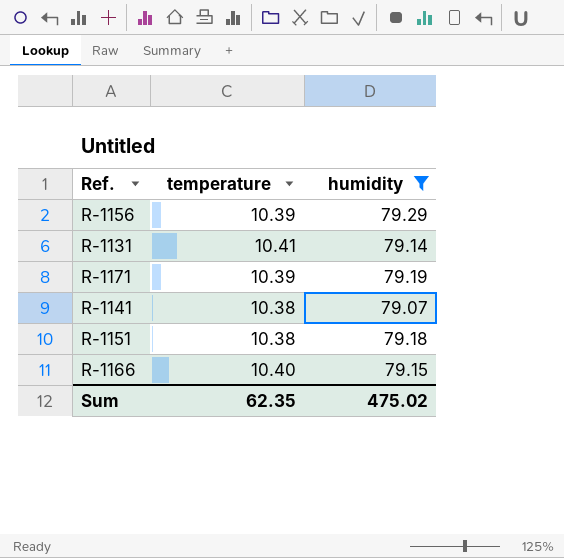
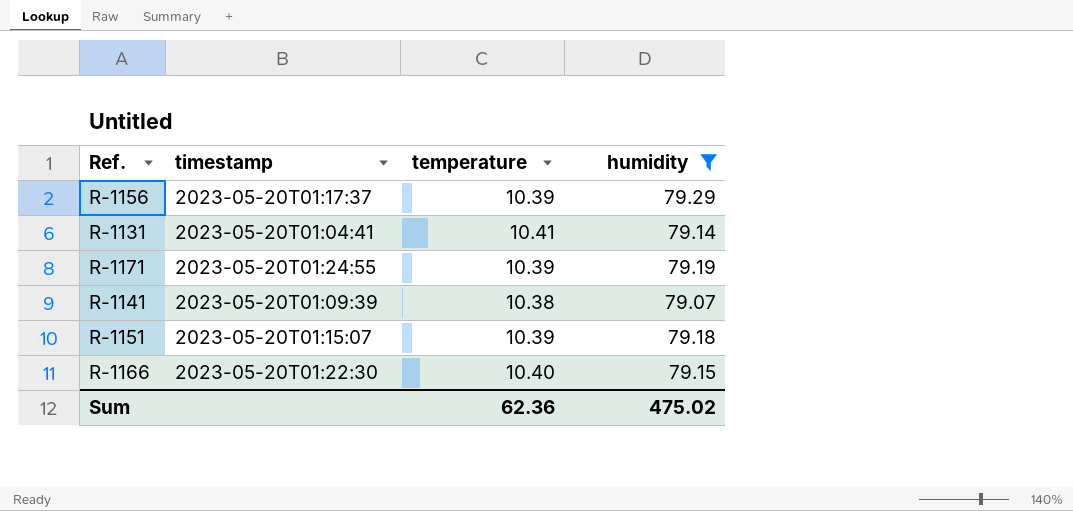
column timestamp | position: none -> 2
R-1151 | temperature: 10.38 -> 10.39
Sum | temperature: 62.35 -> 62.36

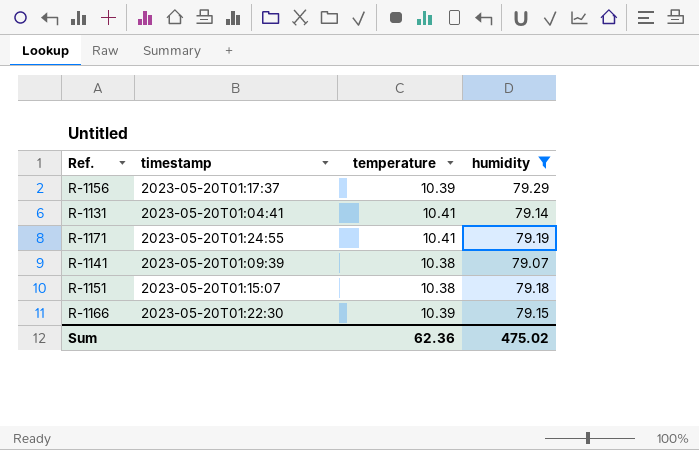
R-1171 | temperature: 10.39 -> 10.41
R-1151 | temperature: 10.39 -> 10.38
R-1166 | temperature: 10.40 -> 10.39

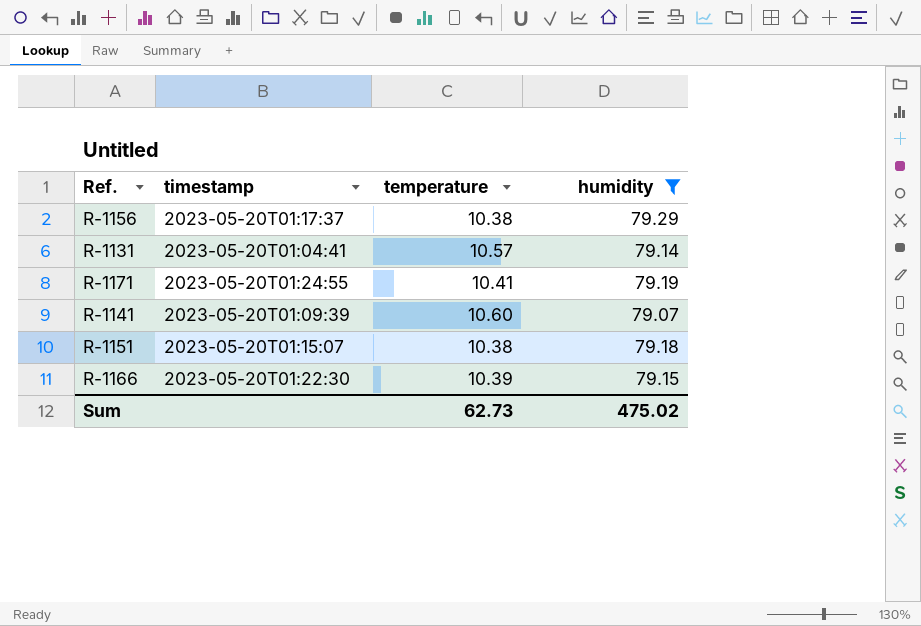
R-1156 | temperature: 10.39 -> 10.38
R-1131 | temperature: 10.41 -> 10.57
R-1141 | temperature: 10.38 -> 10.60
Sum | temperature: 62.36 -> 62.73

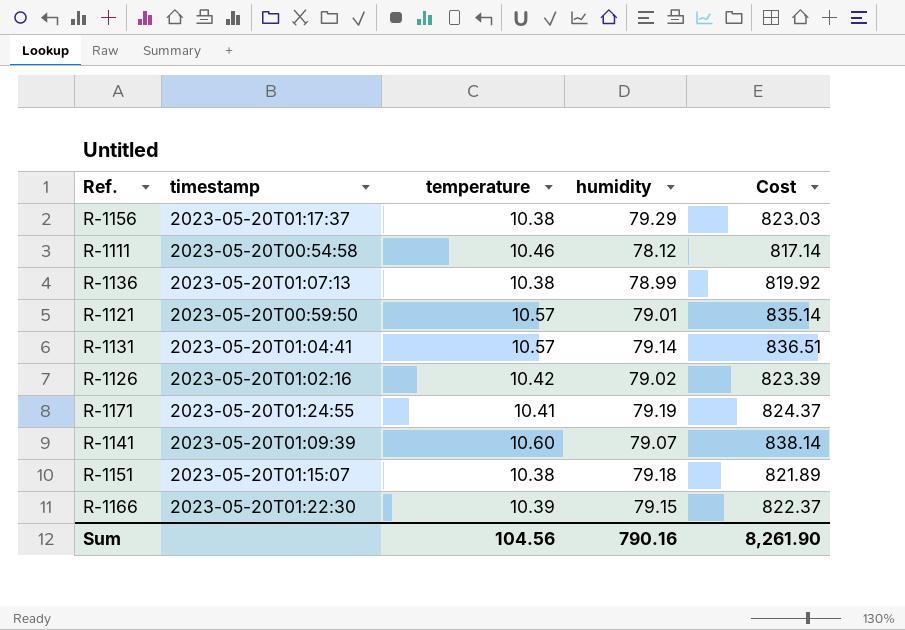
filter: humidity >= 79.07 -> none
column Cost | formula: none -> [temperature] * [humidity]
Sum | temperature: 62.73 -> 104.56
Sum | humidity: 475.02 -> 790.16

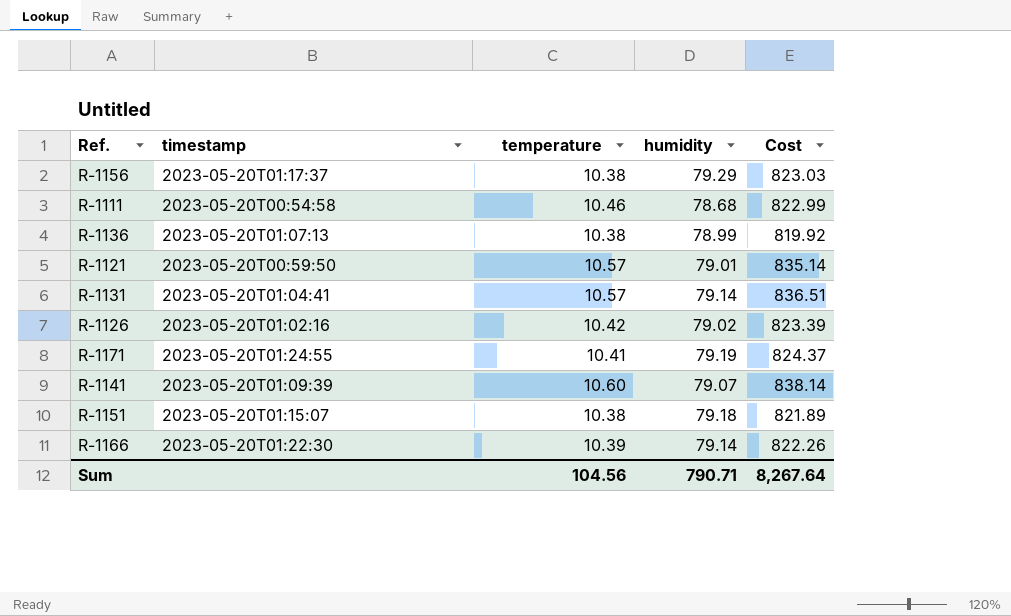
R-1111 | humidity: 78.12 -> 78.68
R-1111 | Cost: 817.14 -> 822.99
R-1166 | humidity: 79.15 -> 79.14
R-1166 | Cost: 822.37 -> 822.26
Sum | humidity: 790.16 -> 790.71
Sum | Cost: 8,261.90 -> 8,267.64

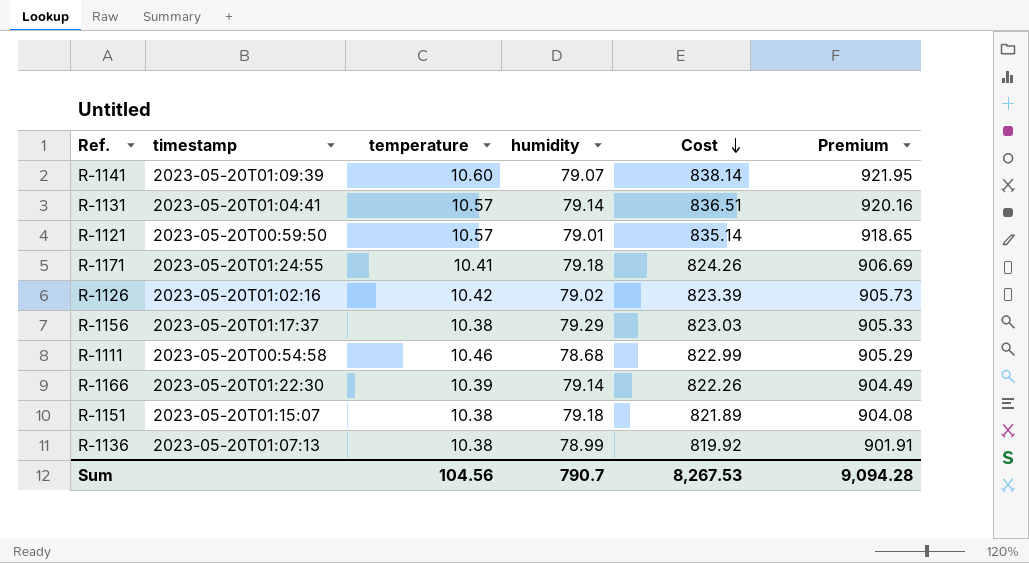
row order: none -> Cost descending
column Premium | formula: none -> [Cost] * 1.1
R-1171 | humidity: 79.19 -> 79.18
R-1171 | Cost: 824.37 -> 824.26
Sum | humidity: 790.71 -> 790.7
Sum | Cost: 8,267.64 -> 8,267.53

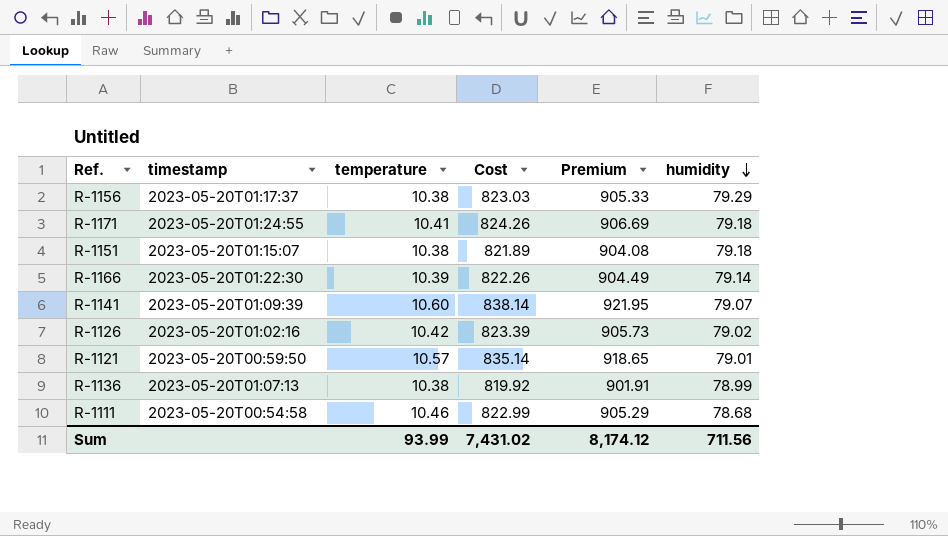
row order: Cost descending -> humidity descending
column humidity | position: 4 -> 6
row R-1131: 2023-05-20T01:04:41 | 10.57 | 79.14 | 836.51 | 920.16 -> none
Sum | temperature: 104.56 -> 93.99
Sum | Cost: 8,267.53 -> 7,431.02
Sum | Premium: 9,094.28 -> 8,174.12
Sum | humidity: 790.7 -> 711.56

